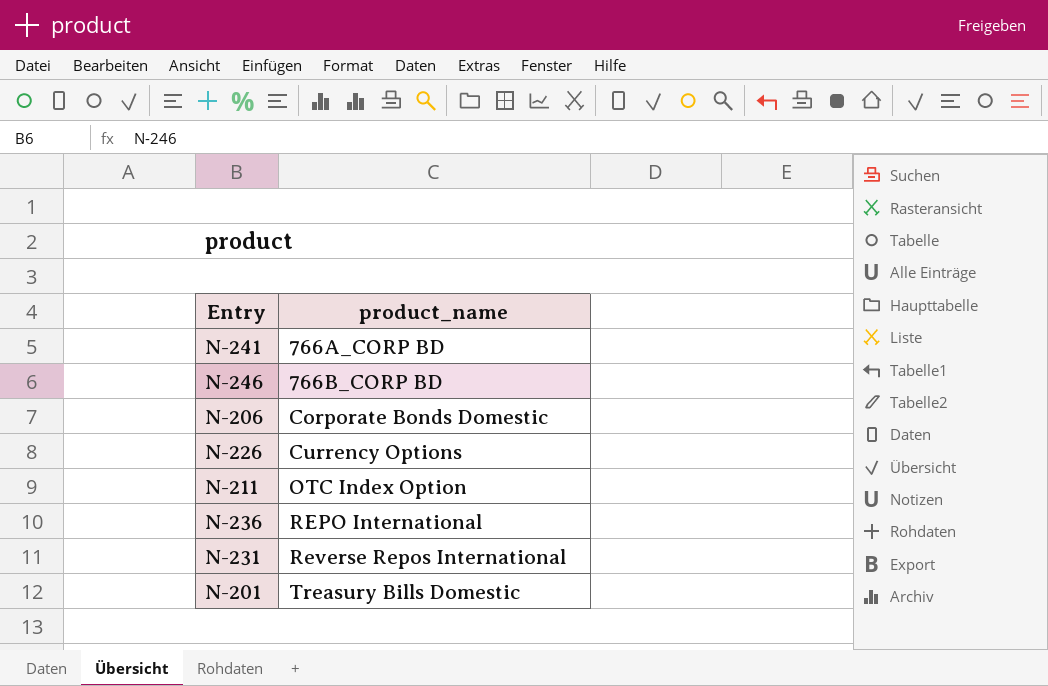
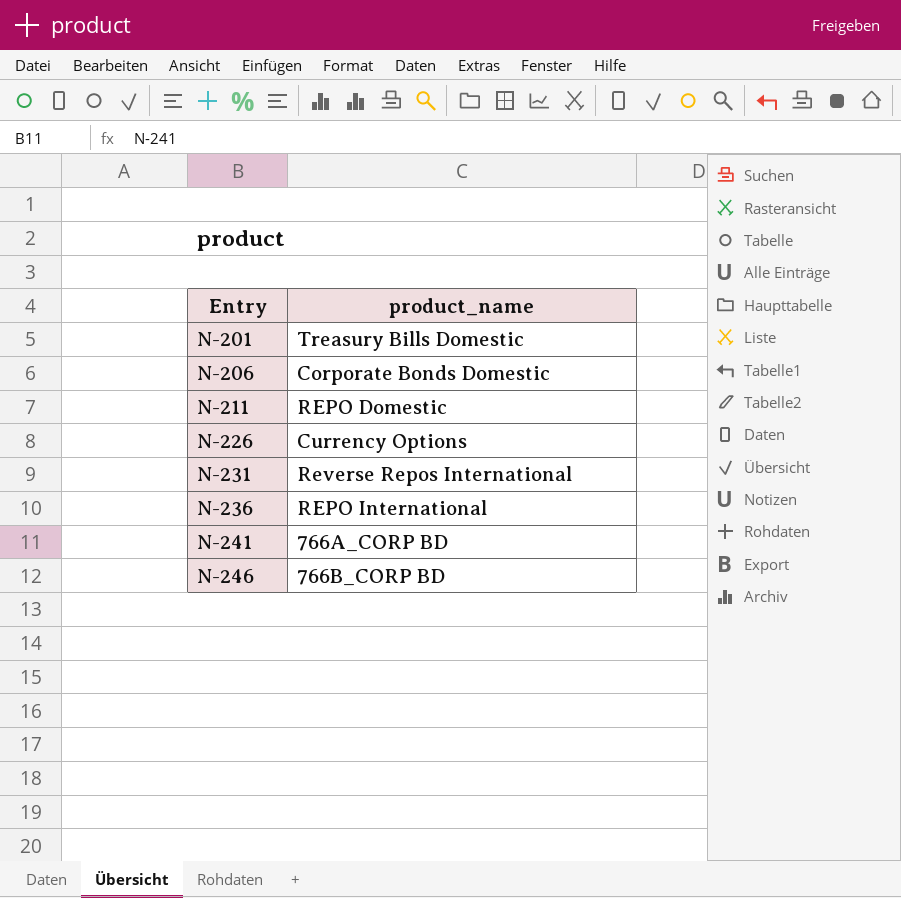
row order: product_name ascending -> Entry ascending
N-211 | product_name: OTC Index Option -> REPO Domestic

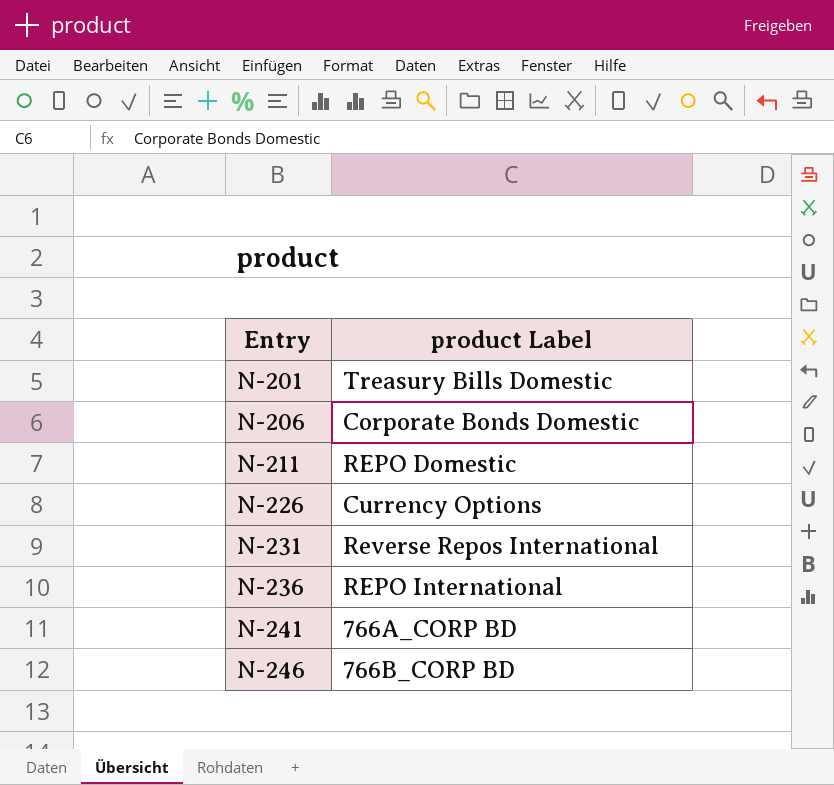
column name: product_name -> product Label

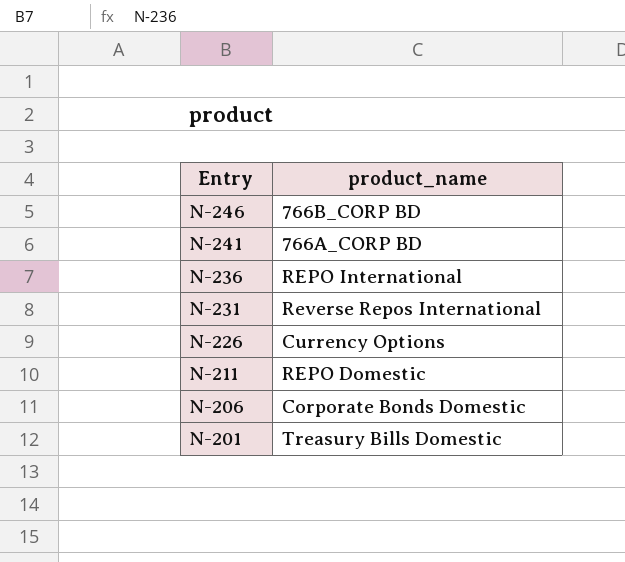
row order: Entry ascending -> Entry descending
column name: product Label -> product_name

